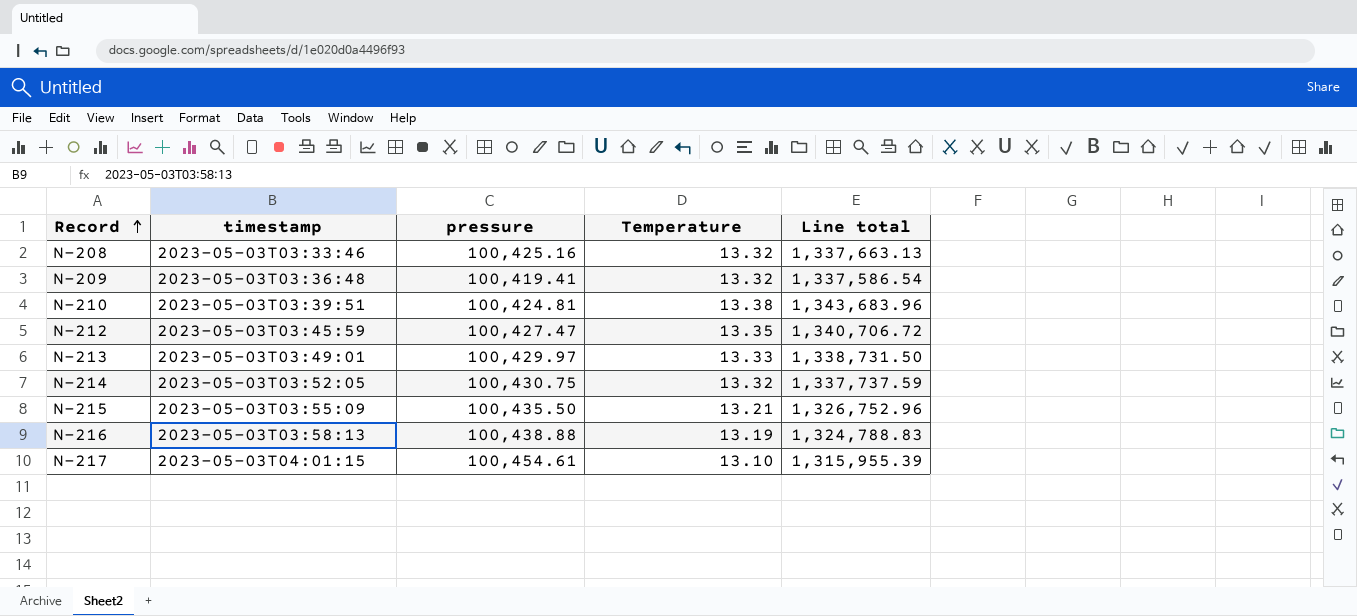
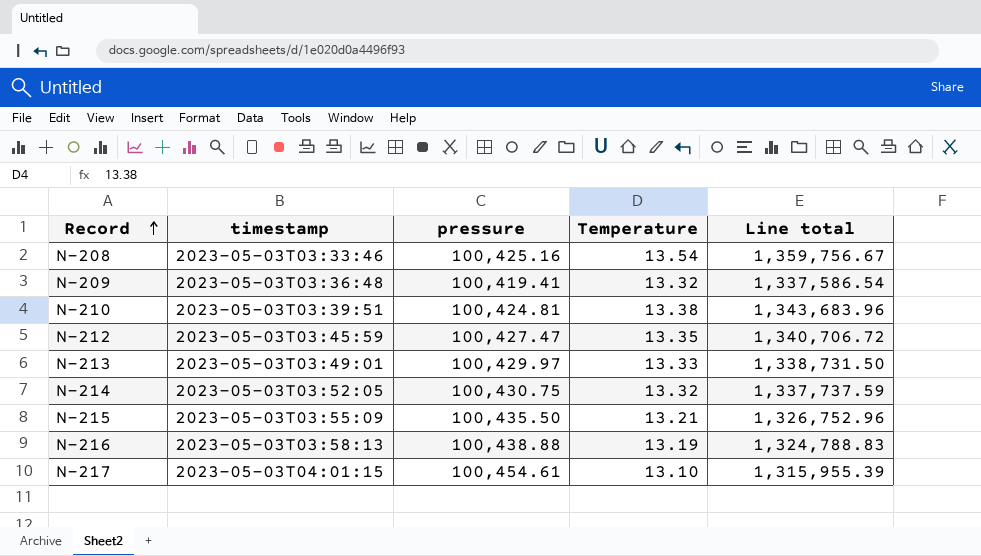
N-208 | Temperature: 13.32 -> 13.54
N-208 | Line total: 1,337,663.13 -> 1,359,756.67

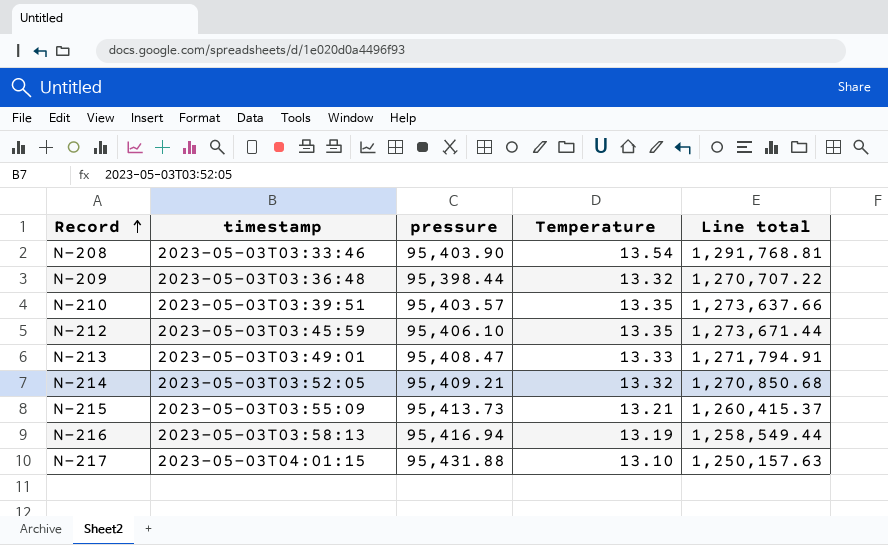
N-208 | pressure: 100,425.16 -> 95,403.90
N-208 | Line total: 1,359,756.67 -> 1,291,768.81
N-209 | pressure: 100,419.41 -> 95,398.44
N-209 | Line total: 1,337,586.54 -> 1,270,707.22
N-210 | pressure: 100,424.81 -> 95,403.57
N-210 | Temperature: 13.38 -> 13.35
N-210 | Line total: 1,343,683.96 -> 1,273,637.66
N-212 | pressure: 100,427.47 -> 95,406.10
N-212 | Line total: 1,340,706.72 -> 1,273,671.44
N-213 | pressure: 100,429.97 -> 95,408.47
N-213 | Line total: 1,338,731.50 -> 1,271,794.91
N-214 | pressure: 100,430.75 -> 95,409.21
N-214 | Line total: 1,337,737.59 -> 1,270,850.68
N-215 | pressure: 100,435.50 -> 95,413.73
N-215 | Line total: 1,326,752.96 -> 1,260,415.37
N-216 | pressure: 100,438.88 -> 95,416.94
N-216 | Line total: 1,324,788.83 -> 1,258,549.44
N-217 | pressure: 100,454.61 -> 95,431.88
N-217 | Line total: 1,315,955.39 -> 1,250,157.63

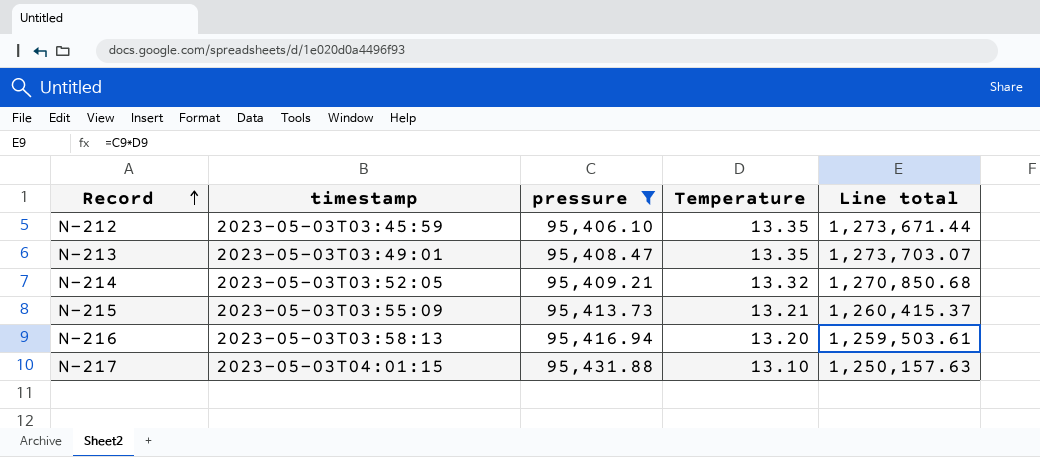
filter: none -> pressure >= 95,406.10
N-213 | Temperature: 13.33 -> 13.35
N-213 | Line total: 1,271,794.91 -> 1,273,703.07
N-216 | Temperature: 13.19 -> 13.20
N-216 | Line total: 1,258,549.44 -> 1,259,503.61

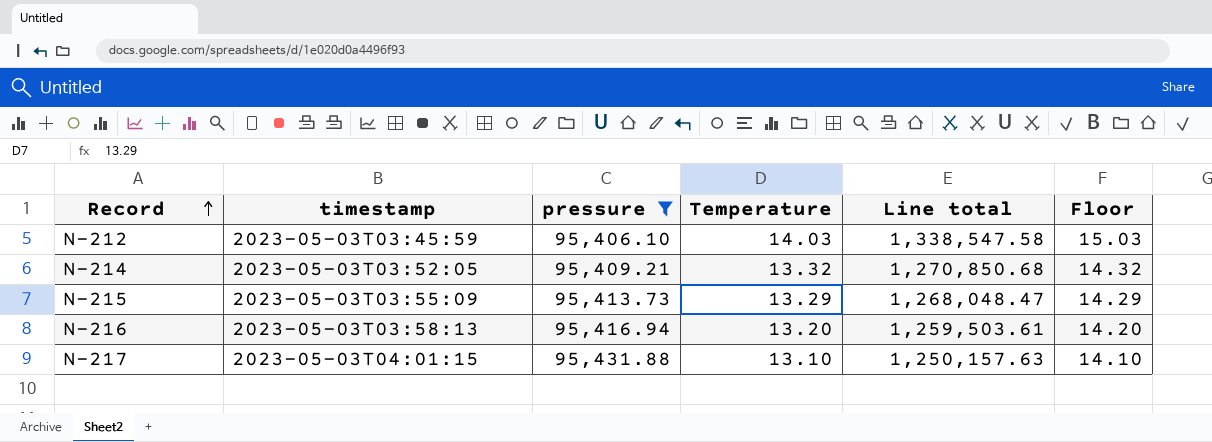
column Floor | formula: none -> [Temperature] + 1
row N-213: 2023-05-03T03:49:01 | 95,408.47 | 13.35 | 1,273,703.07 -> none
N-212 | Temperature: 13.35 -> 14.03
N-212 | Line total: 1,273,671.44 -> 1,338,547.58
N-215 | Temperature: 13.21 -> 13.29
N-215 | Line total: 1,260,415.37 -> 1,268,048.47

